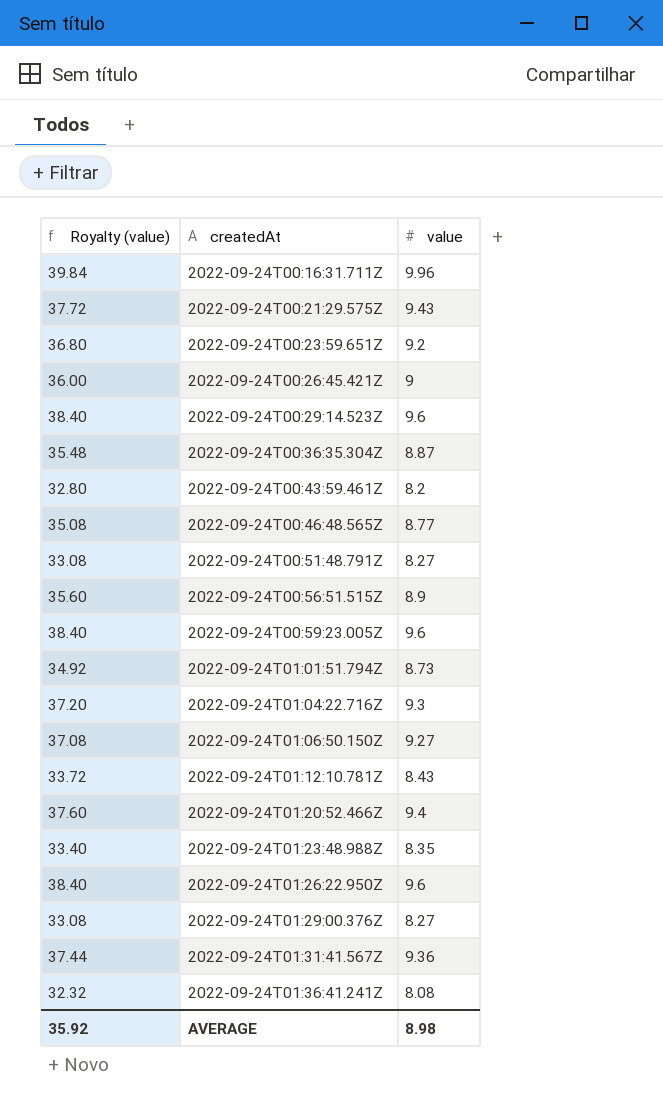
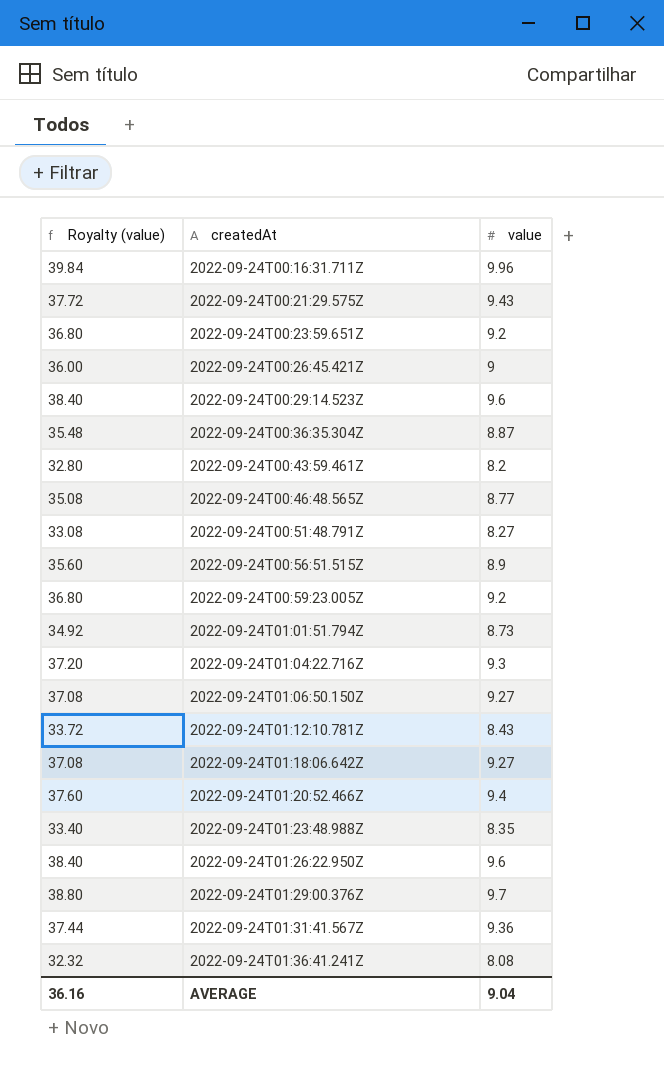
2022-09-24T00:59:23.005Z | Royalty (value): 38.40 -> 36.80
2022-09-24T00:59:23.005Z | value: 9.6 -> 9.2
row 2022-09-24T01:18:06.642Z: none -> 37.08 | 9.27
2022-09-24T01:29:00.376Z | Royalty (value): 33.08 -> 38.80
2022-09-24T01:29:00.376Z | value: 8.27 -> 9.7
AVERAGE | Royalty (value): 35.92 -> 36.16
AVERAGE | value: 8.98 -> 9.04

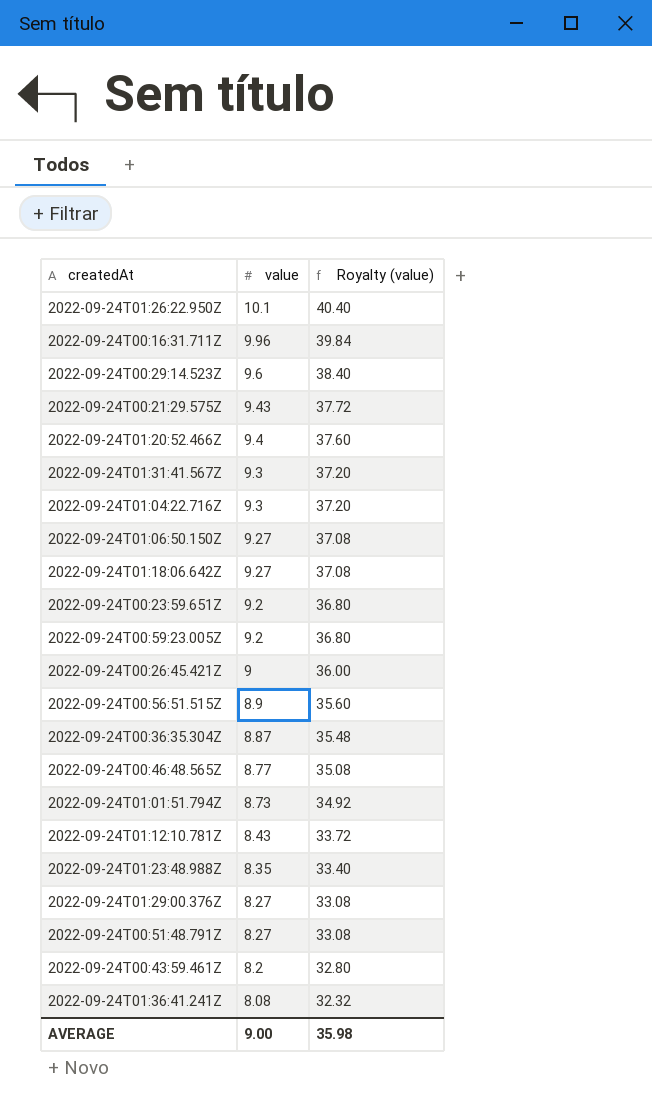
row order: createdAt ascending -> value descending
column Royalty (value) | position: 1 -> 3
2022-09-24T01:26:22.950Z | value: 9.6 -> 10.1
2022-09-24T01:26:22.950Z | Royalty (value): 38.40 -> 40.40
2022-09-24T01:31:41.567Z | value: 9.36 -> 9.3
2022-09-24T01:31:41.567Z | Royalty (value): 37.44 -> 37.20
2022-09-24T01:29:00.376Z | value: 9.7 -> 8.27
2022-09-24T01:29:00.376Z | Royalty (value): 38.80 -> 33.08
AVERAGE | value: 9.04 -> 9.00
AVERAGE | Royalty (value): 36.16 -> 35.98

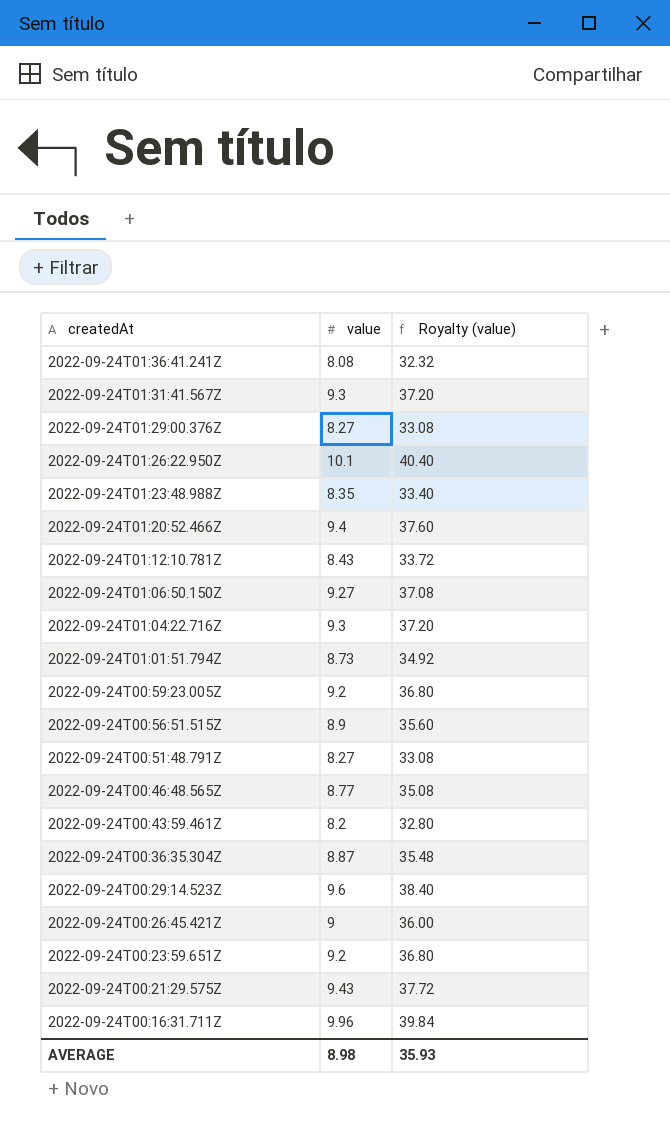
row order: value descending -> createdAt descending
row 2022-09-24T01:18:06.642Z: 9.27 | 37.08 -> none
AVERAGE | value: 9.00 -> 8.98
AVERAGE | Royalty (value): 35.98 -> 35.93

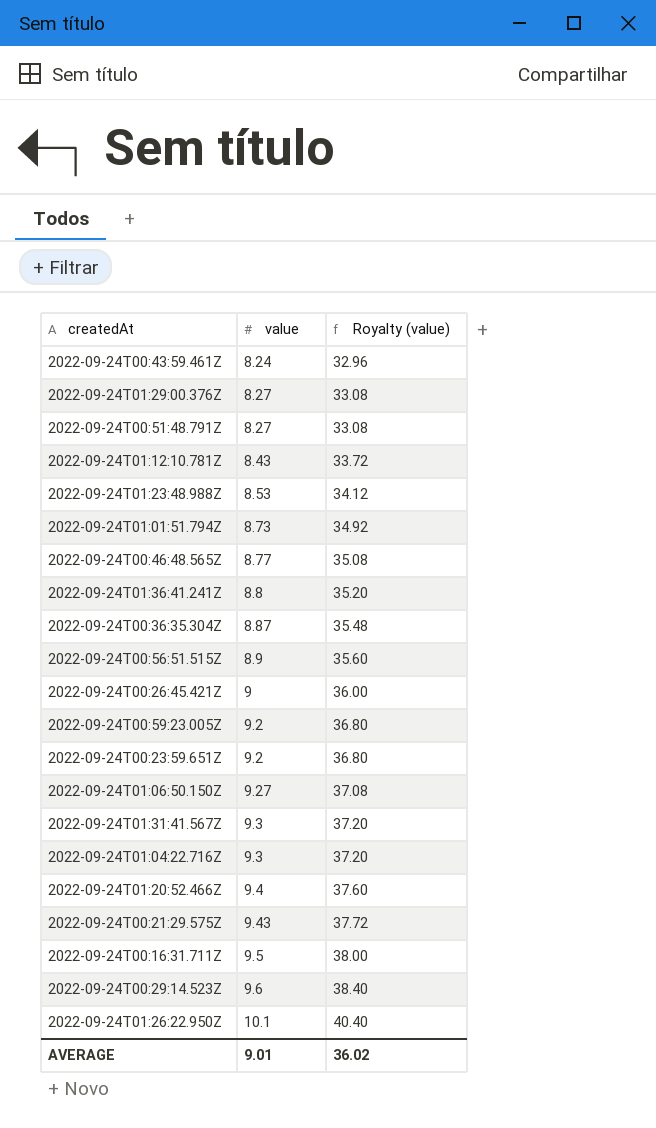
row order: createdAt descending -> value ascending
2022-09-24T00:43:59.461Z | value: 8.2 -> 8.24
2022-09-24T00:43:59.461Z | Royalty (value): 32.80 -> 32.96
2022-09-24T01:23:48.988Z | value: 8.35 -> 8.53
2022-09-24T01:23:48.988Z | Royalty (value): 33.40 -> 34.12
2022-09-24T01:36:41.241Z | value: 8.08 -> 8.8
2022-09-24T01:36:41.241Z | Royalty (value): 32.32 -> 35.20
2022-09-24T00:16:31.711Z | value: 9.96 -> 9.5
2022-09-24T00:16:31.711Z | Royalty (value): 39.84 -> 38.00
AVERAGE | value: 8.98 -> 9.01
AVERAGE | Royalty (value): 35.93 -> 36.02

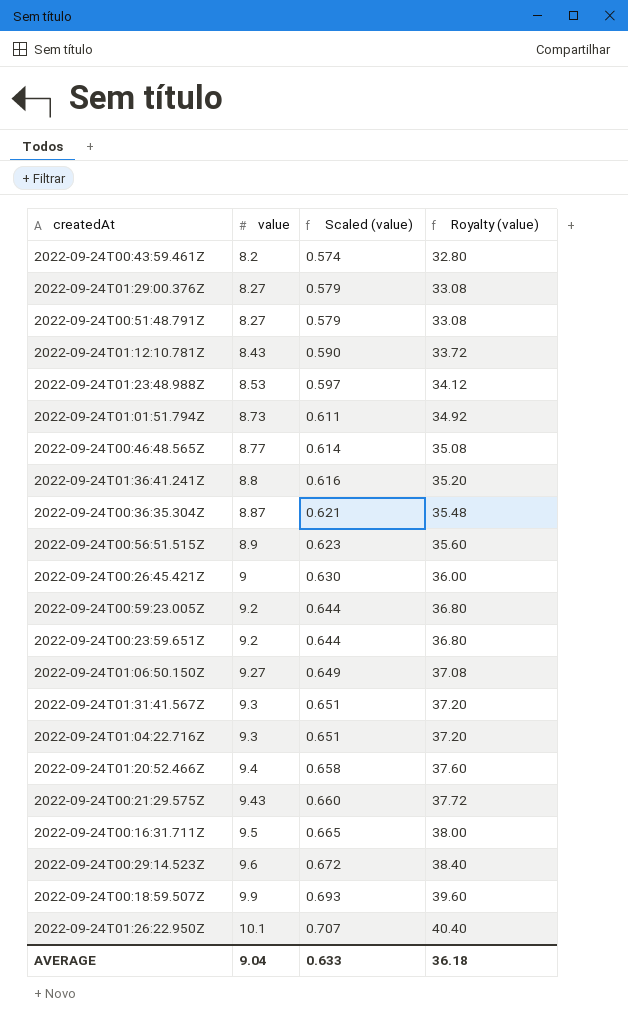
column Scaled (value) | formula: none -> [value] * 0.07
2022-09-24T00:43:59.461Z | value: 8.24 -> 8.2
2022-09-24T00:43:59.461Z | Royalty (value): 32.96 -> 32.80
row 2022-09-24T00:18:59.507Z: none -> 9.9 | 0.693 | 39.60
AVERAGE | value: 9.01 -> 9.04
AVERAGE | Royalty (value): 36.02 -> 36.18

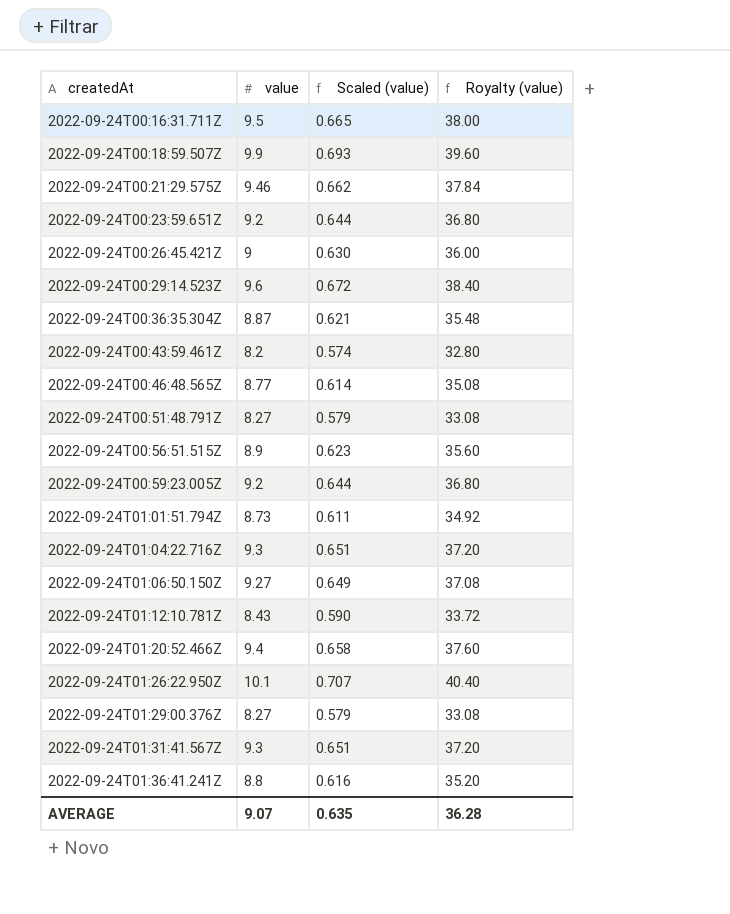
row order: value ascending -> createdAt ascending
row 2022-09-24T01:23:48.988Z: 8.53 | 0.597 | 34.12 -> none
2022-09-24T00:21:29.575Z | value: 9.43 -> 9.46
2022-09-24T00:21:29.575Z | Scaled (value): 0.660 -> 0.662
2022-09-24T00:21:29.575Z | Royalty (value): 37.72 -> 37.84
AVERAGE | value: 9.04 -> 9.07
AVERAGE | Scaled (value): 0.633 -> 0.635
AVERAGE | Royalty (value): 36.18 -> 36.28

